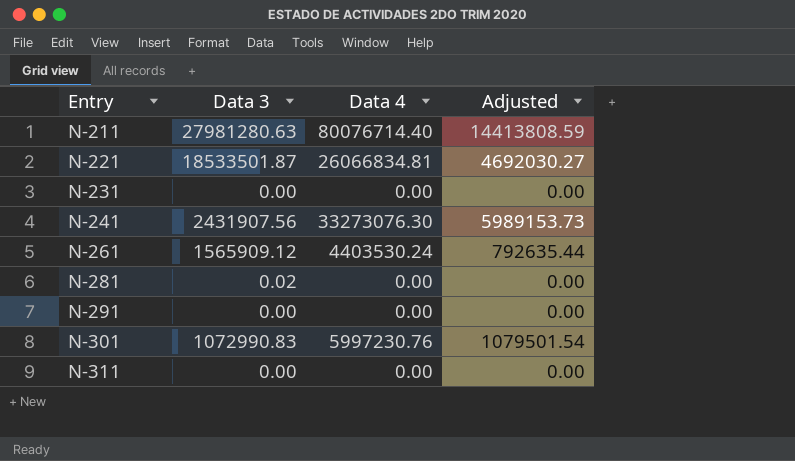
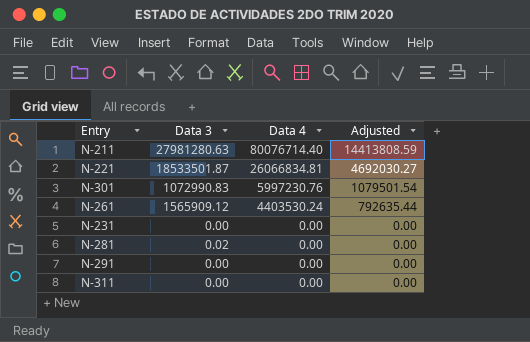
row order: Entry ascending -> Data 4 descending
row N-241: 2431907.56 | 33273076.30 | 5989153.73 -> none

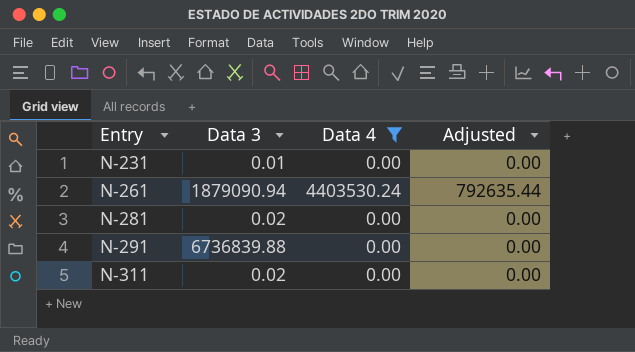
filter: none -> Data 4 <= 4403530.24
row order: Data 4 descending -> Entry ascending
N-231 | Data 3: 0.00 -> 0.01
N-261 | Data 3: 1565909.12 -> 1879090.94
N-291 | Data 3: 0.00 -> 6736839.88
N-311 | Data 3: 0.00 -> 0.02

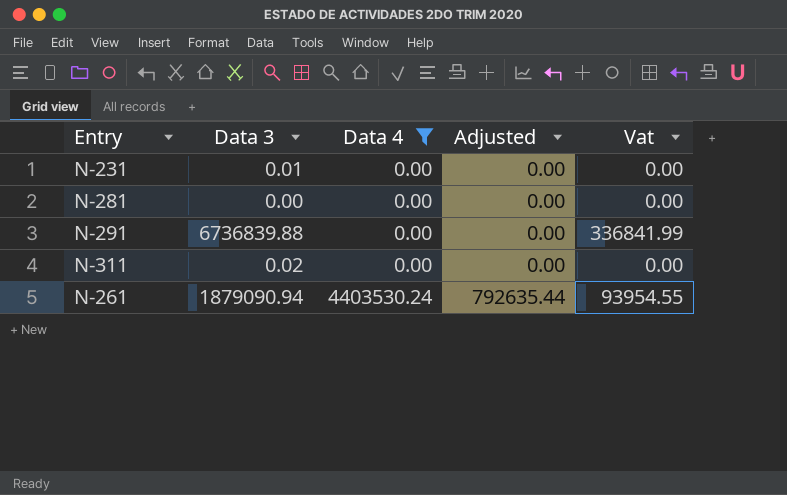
row order: Entry ascending -> Data 4 ascending
column Vat | formula: none -> [Data 3] * 0.05
N-281 | Data 3: 0.02 -> 0.00

